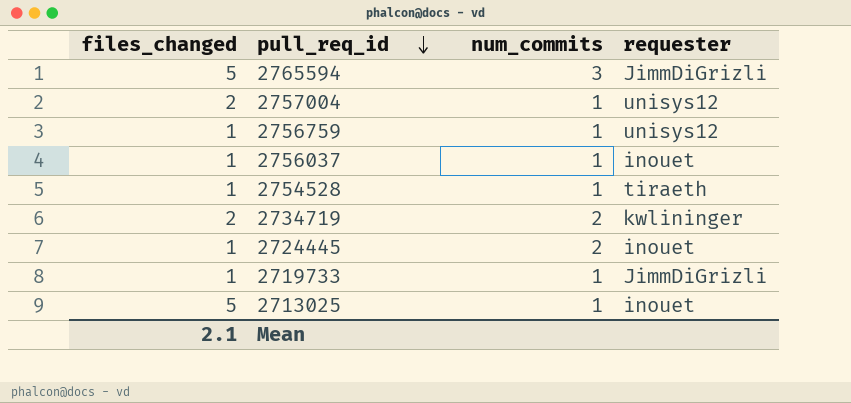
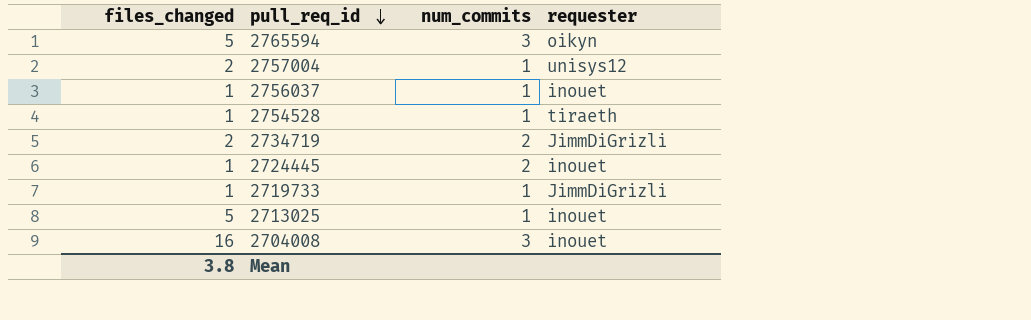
row 2756759: 1 | 1 | unisys12 -> none
2765594 | requester: JimmDiGrizli -> oikyn
2734719 | requester: kwlininger -> JimmDiGrizli
row 2704008: none -> 16 | 3 | inouet
Mean | files_changed: 2.1 -> 3.8

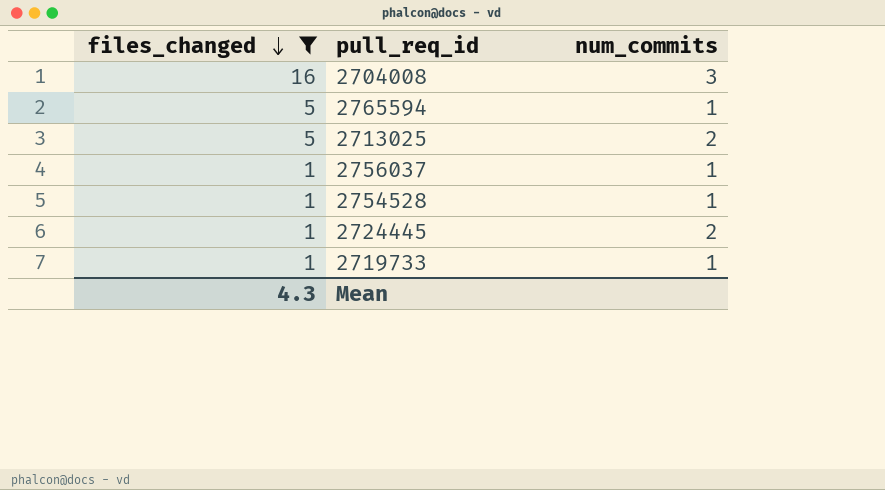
filter: none -> files_changed != 2
row order: pull_req_id descending -> files_changed descending
column requester | position: 4 -> none
2765594 | num_commits: 3 -> 1
2713025 | num_commits: 1 -> 2
Mean | files_changed: 3.8 -> 4.3

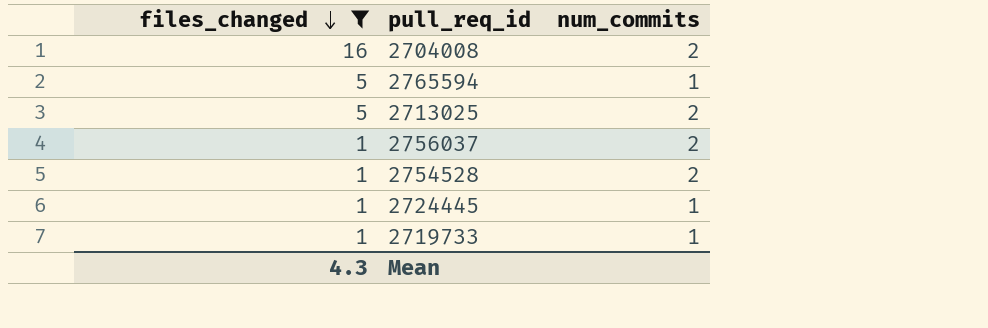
2704008 | num_commits: 3 -> 2
2756037 | num_commits: 1 -> 2
2754528 | num_commits: 1 -> 2
2724445 | num_commits: 2 -> 1

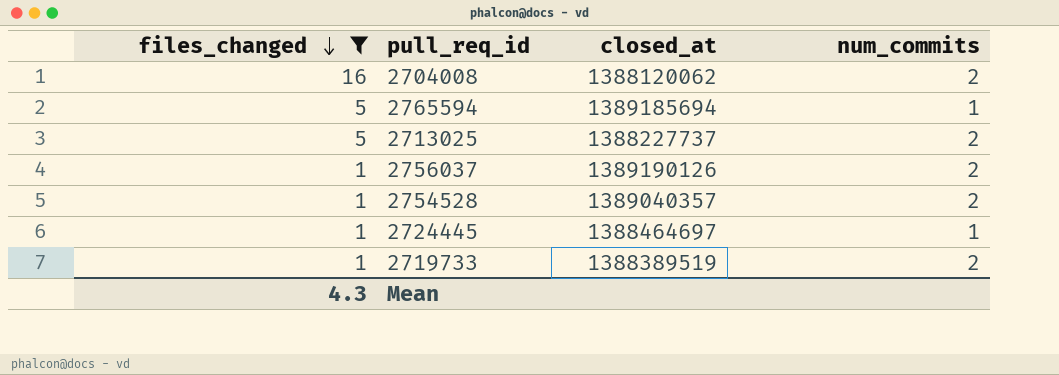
column closed_at | position: none -> 3
2719733 | num_commits: 1 -> 2

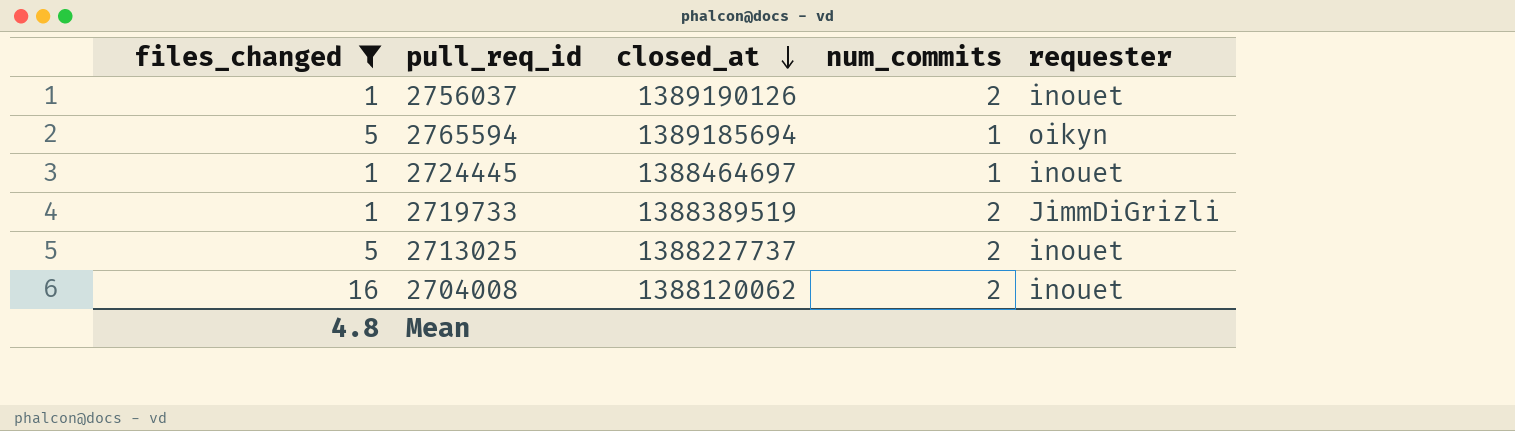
row order: files_changed descending -> closed_at descending
column requester | position: none -> 5
row 2754528: 1 | 1389040357 | 2 -> none
Mean | files_changed: 4.3 -> 4.8

